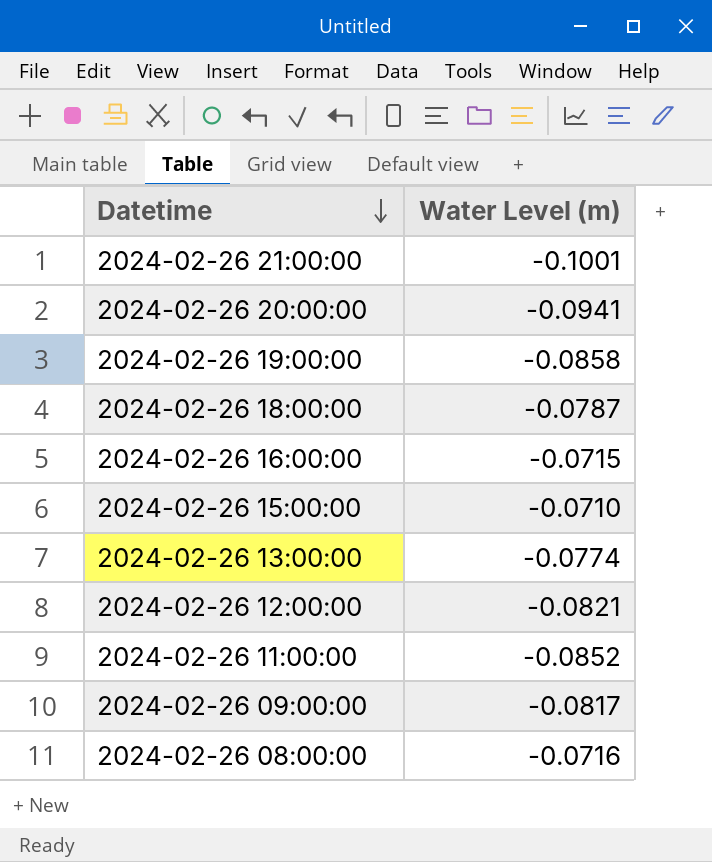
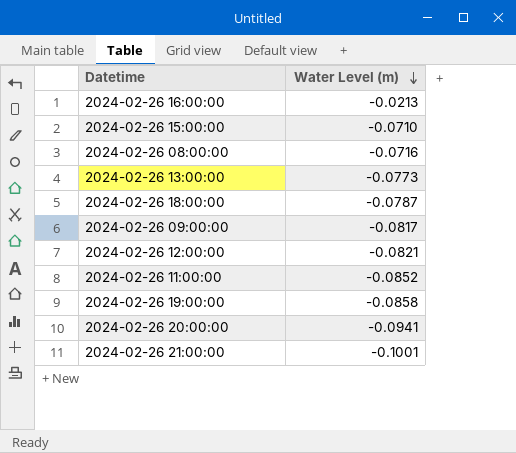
row order: Datetime descending -> Water Level (m) descending
2024-02-26 16:00:00 | Water Level (m): -0.0715 -> -0.0213
2024-02-26 13:00:00 | Water Level (m): -0.0774 -> -0.0773

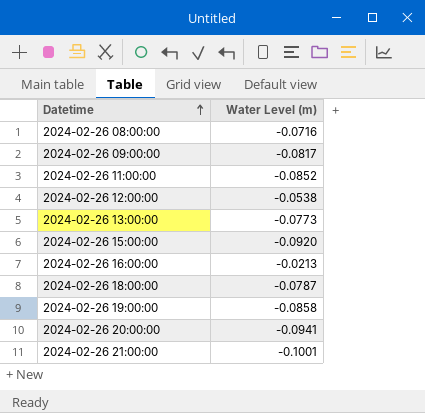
row order: Water Level (m) descending -> Datetime ascending
2024-02-26 12:00:00 | Water Level (m): -0.0821 -> -0.0538
2024-02-26 15:00:00 | Water Level (m): -0.0710 -> -0.0920

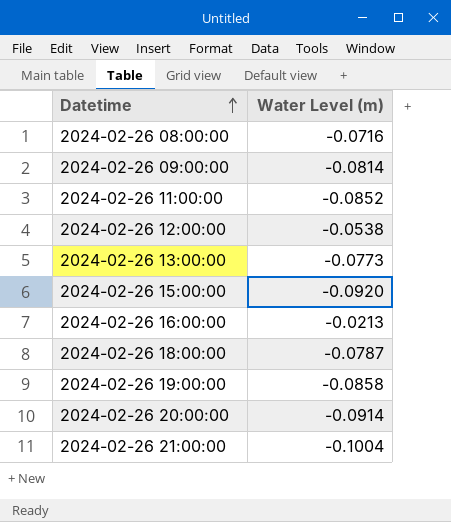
2024-02-26 09:00:00 | Water Level (m): -0.0817 -> -0.0814
2024-02-26 20:00:00 | Water Level (m): -0.0941 -> -0.0914
2024-02-26 21:00:00 | Water Level (m): -0.1001 -> -0.1004

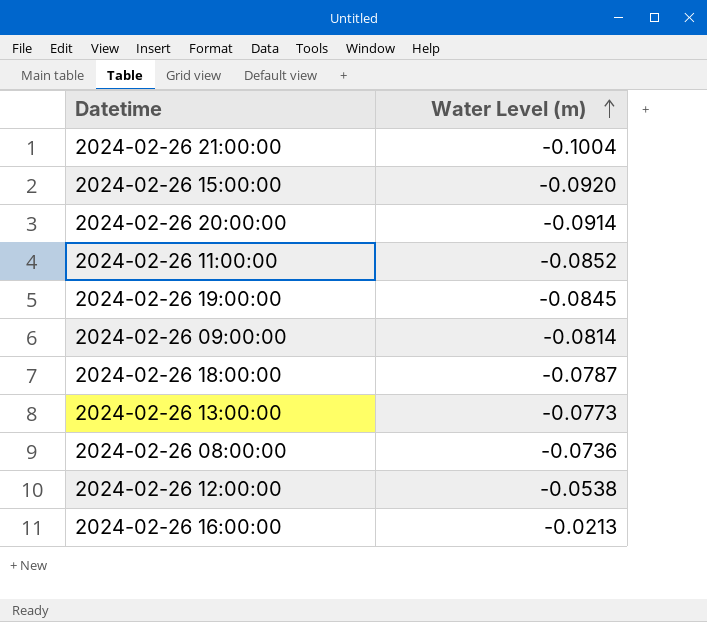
row order: Datetime ascending -> Water Level (m) ascending
2024-02-26 19:00:00 | Water Level (m): -0.0858 -> -0.0845
2024-02-26 08:00:00 | Water Level (m): -0.0716 -> -0.0736

